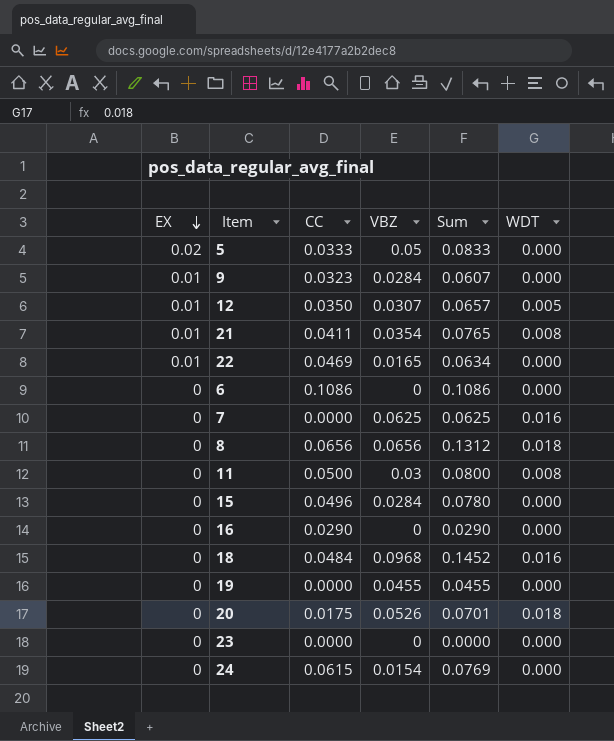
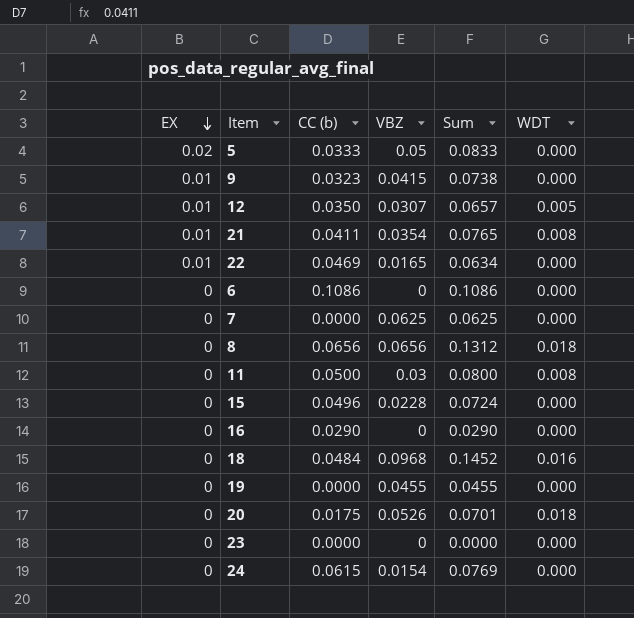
column name: CC -> CC (b)
9 | VBZ: 0.0284 -> 0.0415
9 | Sum: 0.0607 -> 0.0738
7 | WDT: 0.016 -> 0.000
15 | VBZ: 0.0284 -> 0.0228
15 | Sum: 0.0780 -> 0.0724

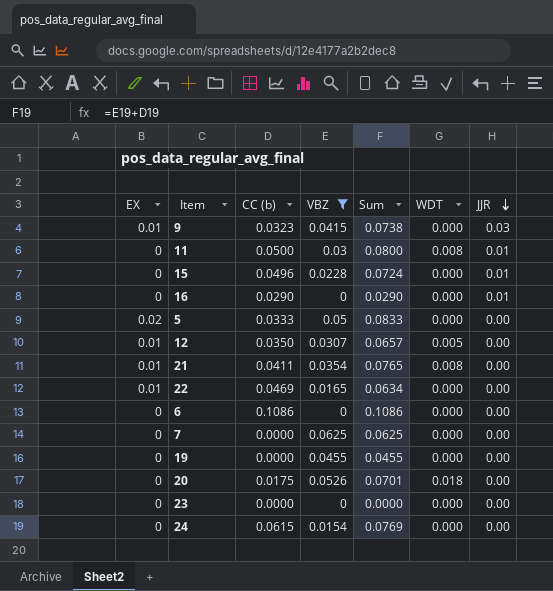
filter: none -> VBZ <= 0.0625
row order: EX descending -> JJR descending
column JJR | position: none -> 7

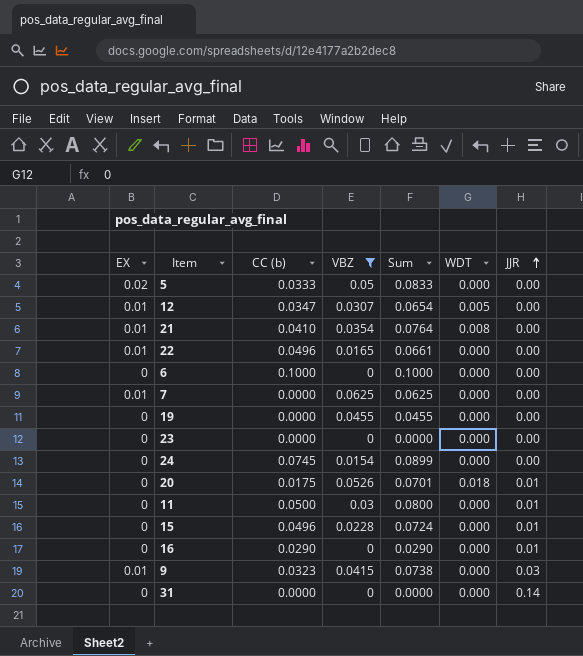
row order: JJR descending -> JJR ascending
12 | CC (b): 0.0350 -> 0.0347
12 | Sum: 0.0657 -> 0.0654
21 | CC (b): 0.0411 -> 0.0410
21 | Sum: 0.0765 -> 0.0764
22 | CC (b): 0.0469 -> 0.0496
22 | Sum: 0.0634 -> 0.0661
6 | CC (b): 0.1086 -> 0.1000
6 | Sum: 0.1086 -> 0.1000
7 | EX: 0 -> 0.01
24 | CC (b): 0.0615 -> 0.0745
24 | Sum: 0.0769 -> 0.0899
20 | JJR: 0.00 -> 0.01
11 | WDT: 0.008 -> 0.000
row 31: none -> 0 | 0.0000 | 0 | 0.0000 | 0.000 | 0.14

